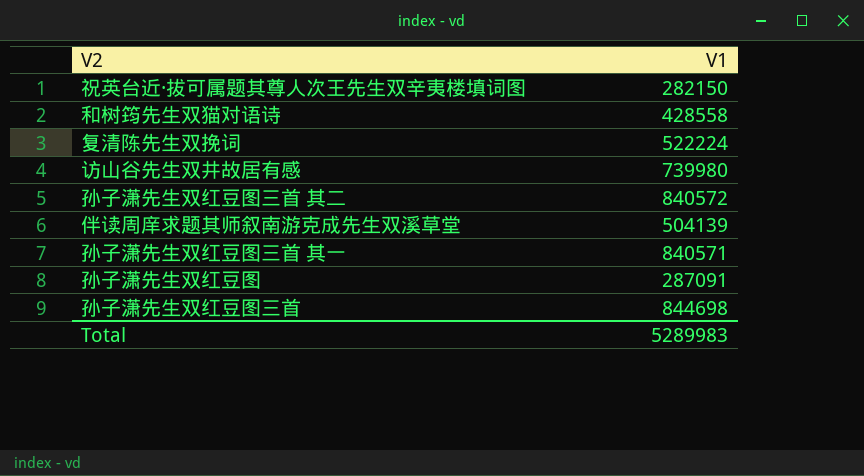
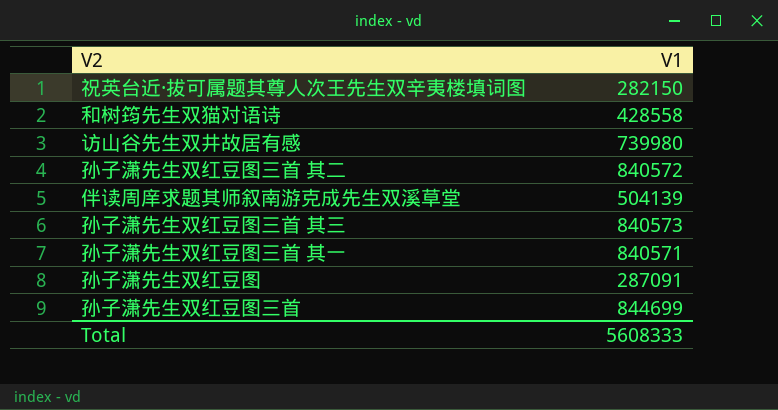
row 复清陈先生双挽词: 522224 -> none
row 孙子潇先生双红豆图三首 其三: none -> 840573
孙子潇先生双红豆图三首 | V1: 844698 -> 844699
Total | V1: 5289983 -> 5608333

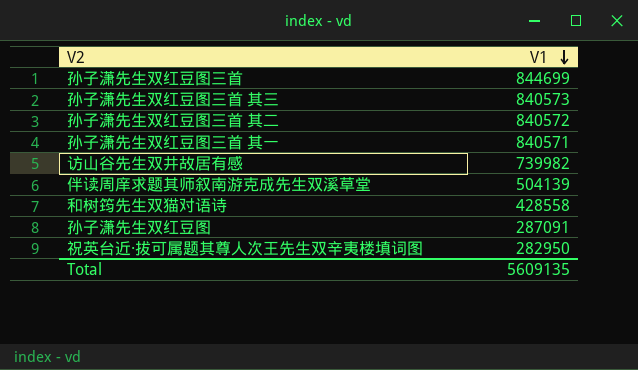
row order: none -> V1 descending
访山谷先生双井故居有感 | V1: 739980 -> 739982
祝英台近·拔可属题其尊人次王先生双辛夷楼填词图 | V1: 282150 -> 282950
Total | V1: 5608333 -> 5609135

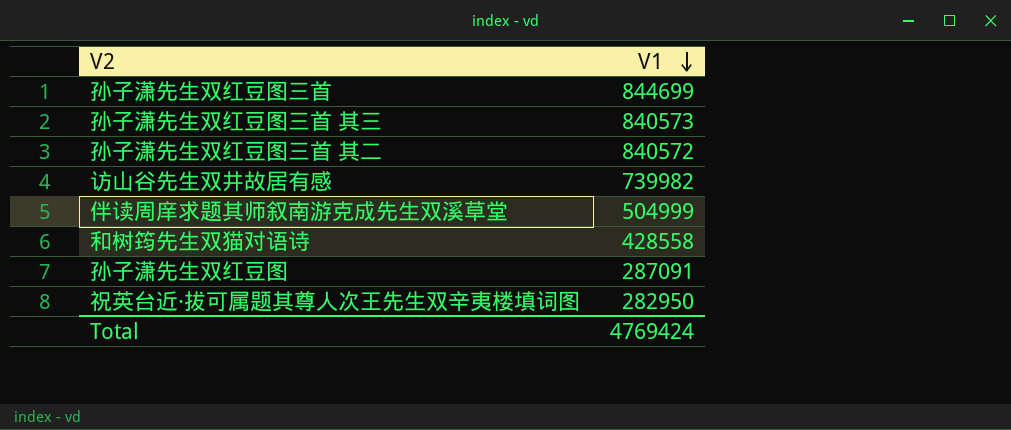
row 孙子潇先生双红豆图三首 其一: 840571 -> none
伴读周庠求题其师叙南游克成先生双溪草堂 | V1: 504139 -> 504999
Total | V1: 5609135 -> 4769424

